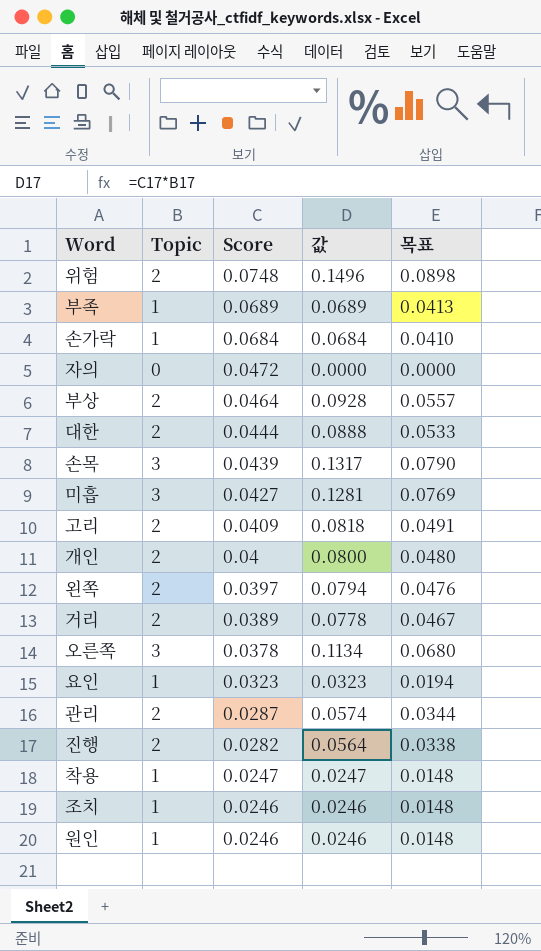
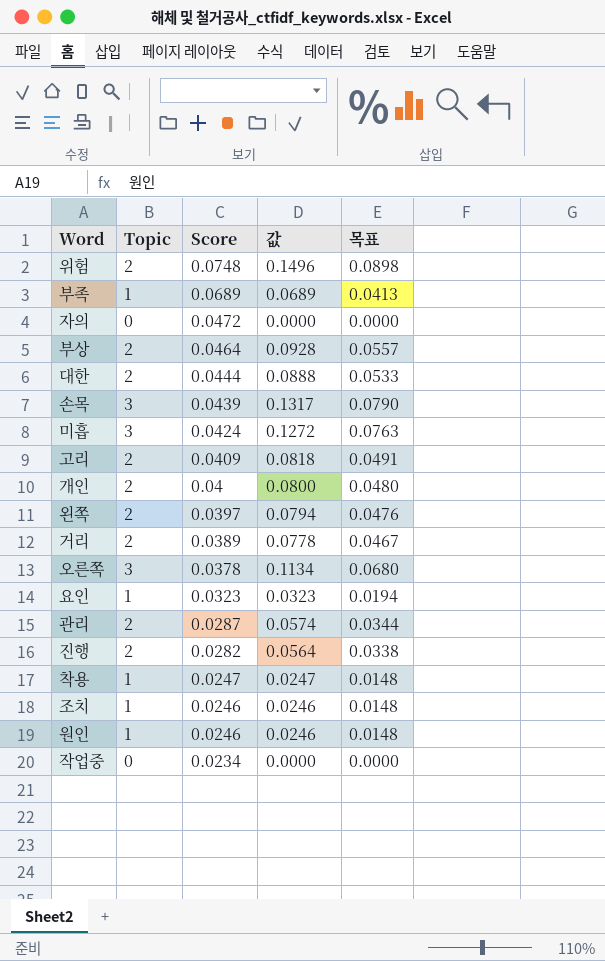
row 손가락: 1 | 0.0684 | 0.0684 | 0.0410 -> none
미흡 | Score: 0.0427 -> 0.0424
미흡 | 값: 0.1281 -> 0.1272
미흡 | 목표: 0.0769 -> 0.0763
row 작업중: none -> 0 | 0.0234 | 0.0000 | 0.0000

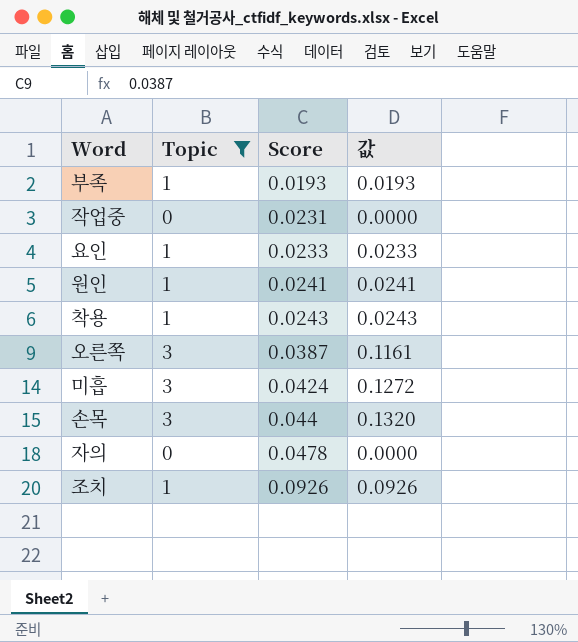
filter: none -> Topic != 2
row order: Score descending -> Score ascending
column 목표 | formula: [값] * 0.6 -> none
부족 | Score: 0.0689 -> 0.0193
부족 | 값: 0.0689 -> 0.0193
작업중 | Score: 0.0234 -> 0.0231
요인 | Score: 0.0323 -> 0.0233
요인 | 값: 0.0323 -> 0.0233
원인 | Score: 0.0246 -> 0.0241
원인 | 값: 0.0246 -> 0.0241
착용 | Score: 0.0247 -> 0.0243
착용 | 값: 0.0247 -> 0.0243
오른쪽 | Score: 0.0378 -> 0.0387
오른쪽 | 값: 0.1134 -> 0.1161
손목 | Score: 0.0439 -> 0.044
손목 | 값: 0.1317 -> 0.1320
자의 | Score: 0.0472 -> 0.0478
조치 | Score: 0.0246 -> 0.0926
조치 | 값: 0.0246 -> 0.0926

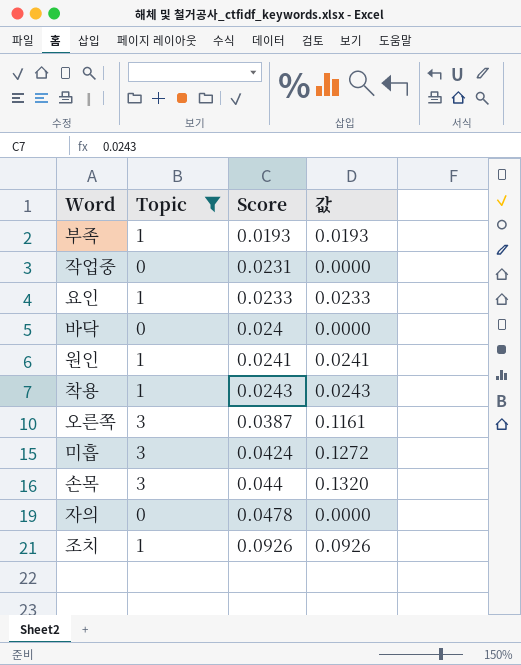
row 바닥: none -> 0 | 0.024 | 0.0000

